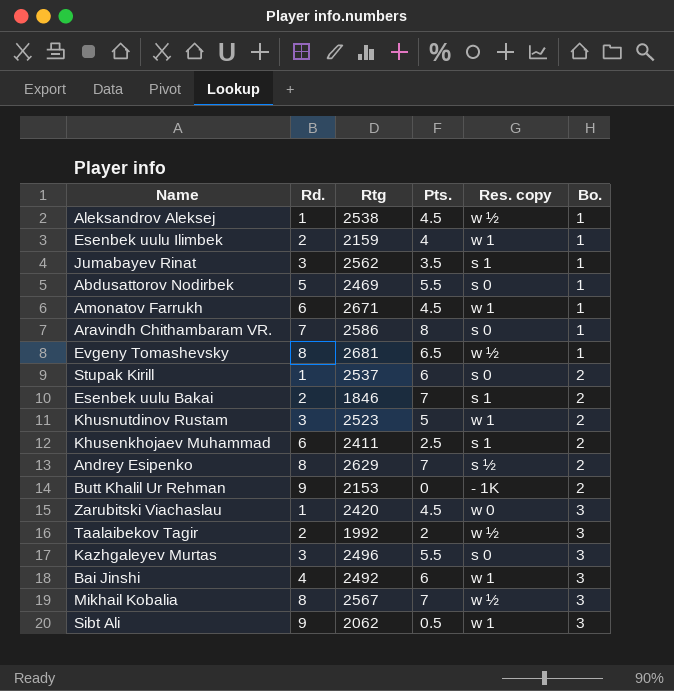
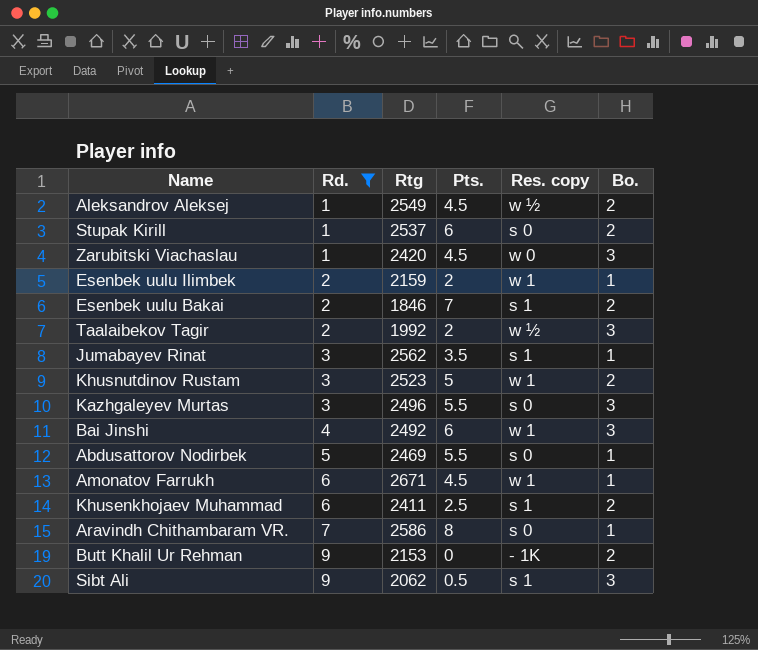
filter: none -> Rd. != 8
row order: Bo. ascending -> Rd. ascending
Aleksandrov Aleksej | Rtg: 2538 -> 2549
Aleksandrov Aleksej | Bo.: 1 -> 2
Esenbek uulu Ilimbek | Pts.: 4 -> 2
Sibt Ali | Res. copy: w 1 -> s 1

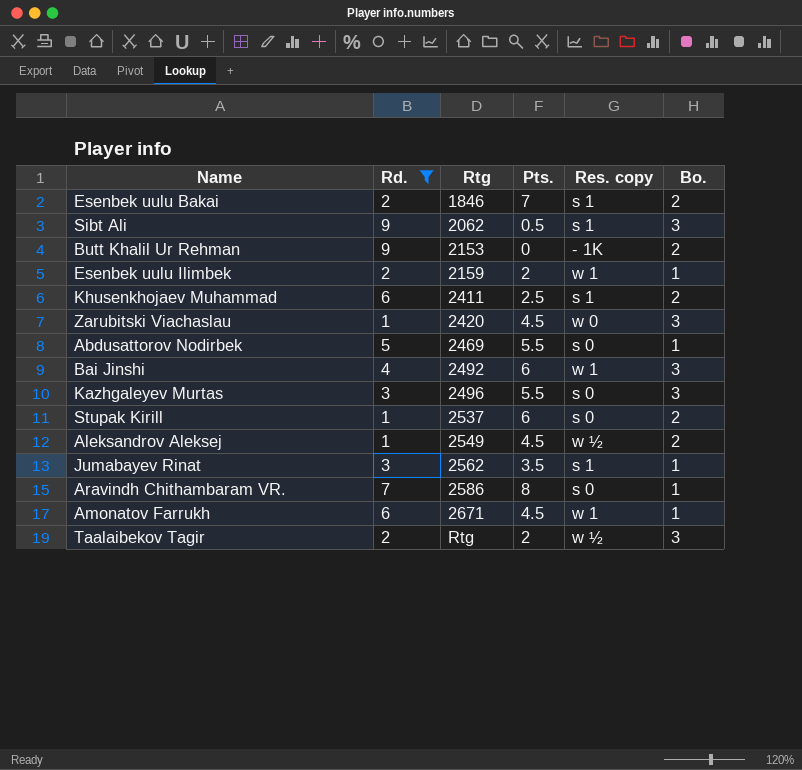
row order: Rd. ascending -> Rtg ascending
row Khusnutdinov Rustam: 3 | 2523 | 5 | w 1 | 2 -> none
Taalaibekov Tagir | Rtg: 1992 -> Rtg

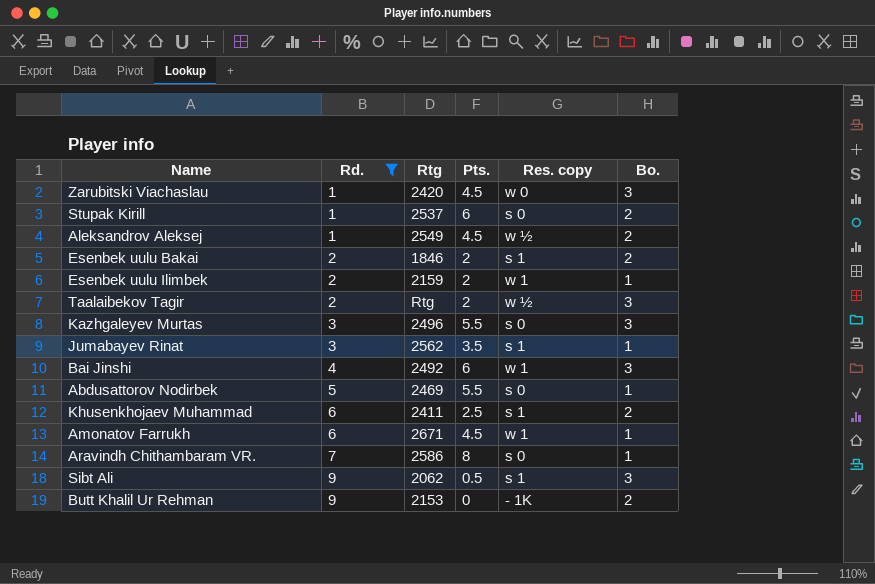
row order: Rtg ascending -> Rd. ascending
Esenbek uulu Bakai | Pts.: 7 -> 2

